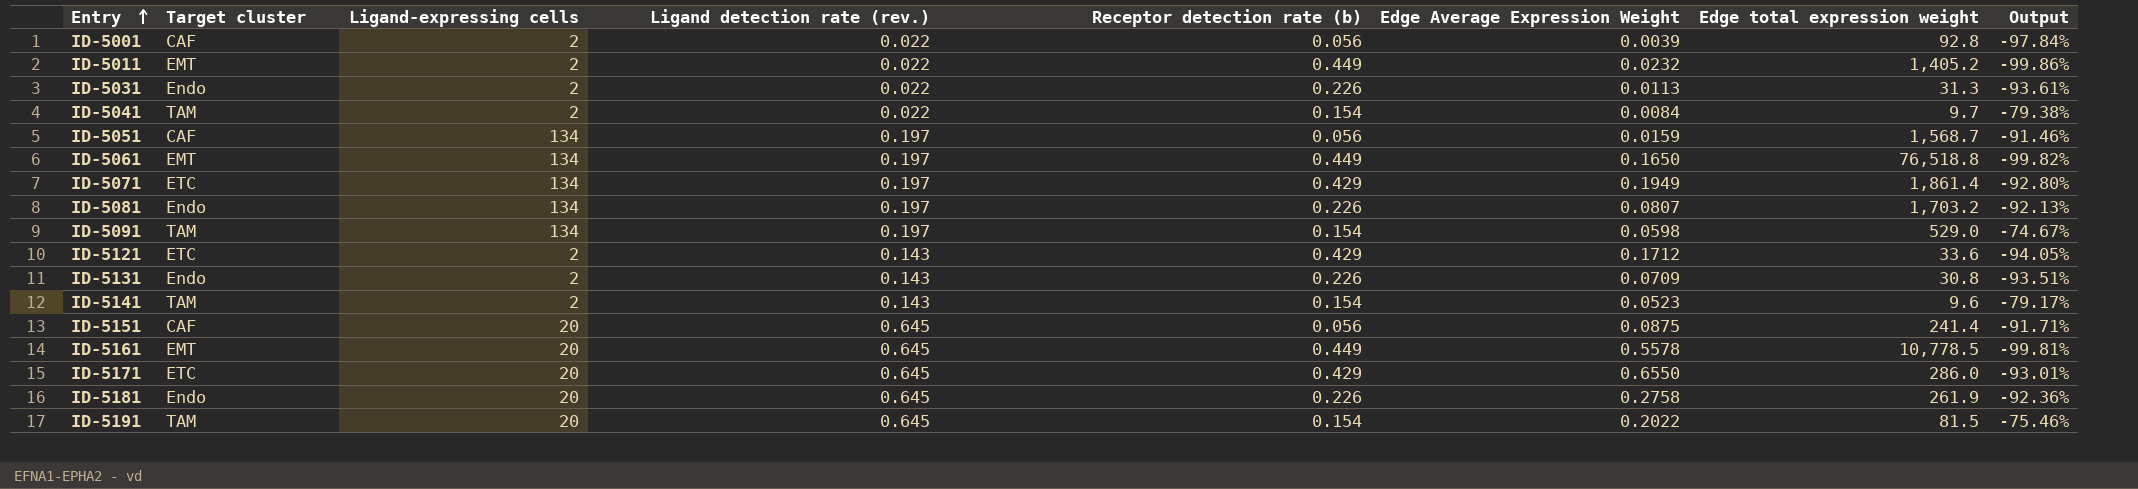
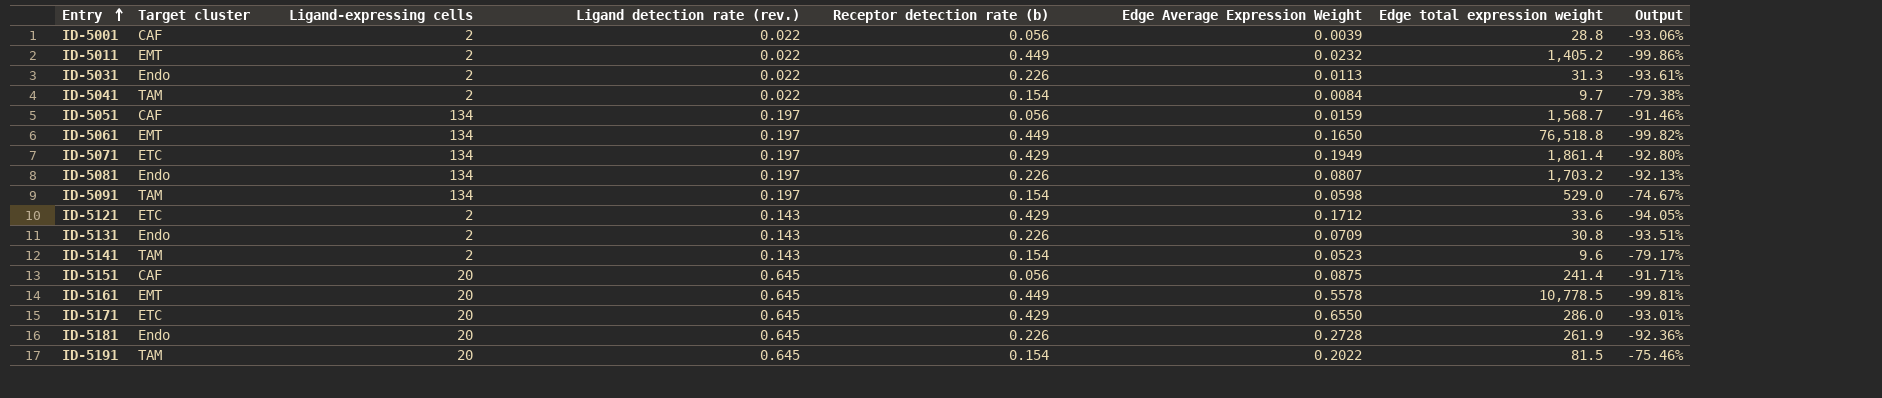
ID-5001 | Edge total expression weight: 92.8 -> 28.8
ID-5001 | Output: -97.84% -> -93.06%
ID-5181 | Edge Average Expression Weight: 0.2758 -> 0.2728

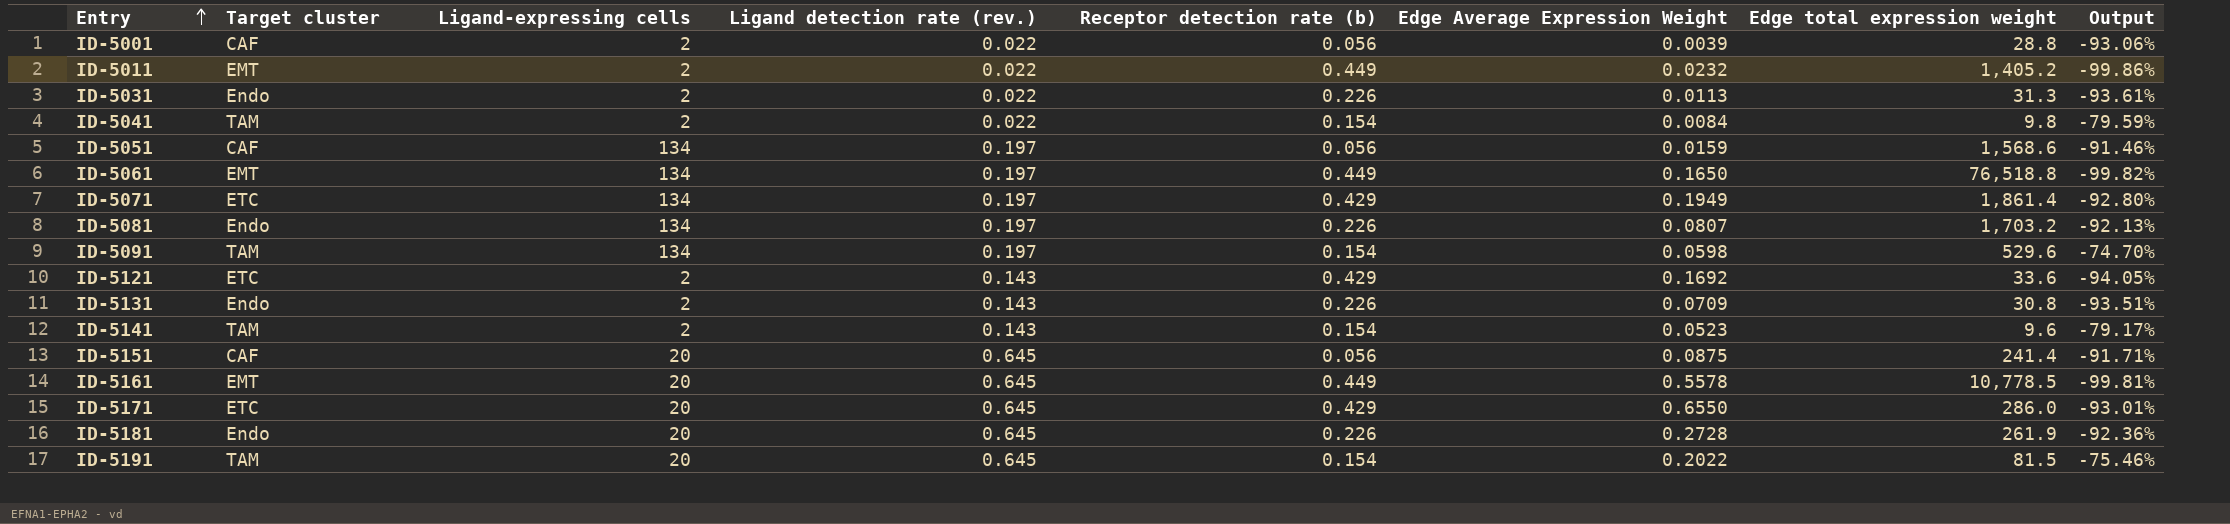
ID-5041 | Edge total expression weight: 9.7 -> 9.8
ID-5041 | Output: -79.38% -> -79.59%
ID-5051 | Edge total expression weight: 1,568.7 -> 1,568.6
ID-5091 | Edge total expression weight: 529.0 -> 529.6
ID-5091 | Output: -74.67% -> -74.70%
ID-5121 | Edge Average Expression Weight: 0.1712 -> 0.1692

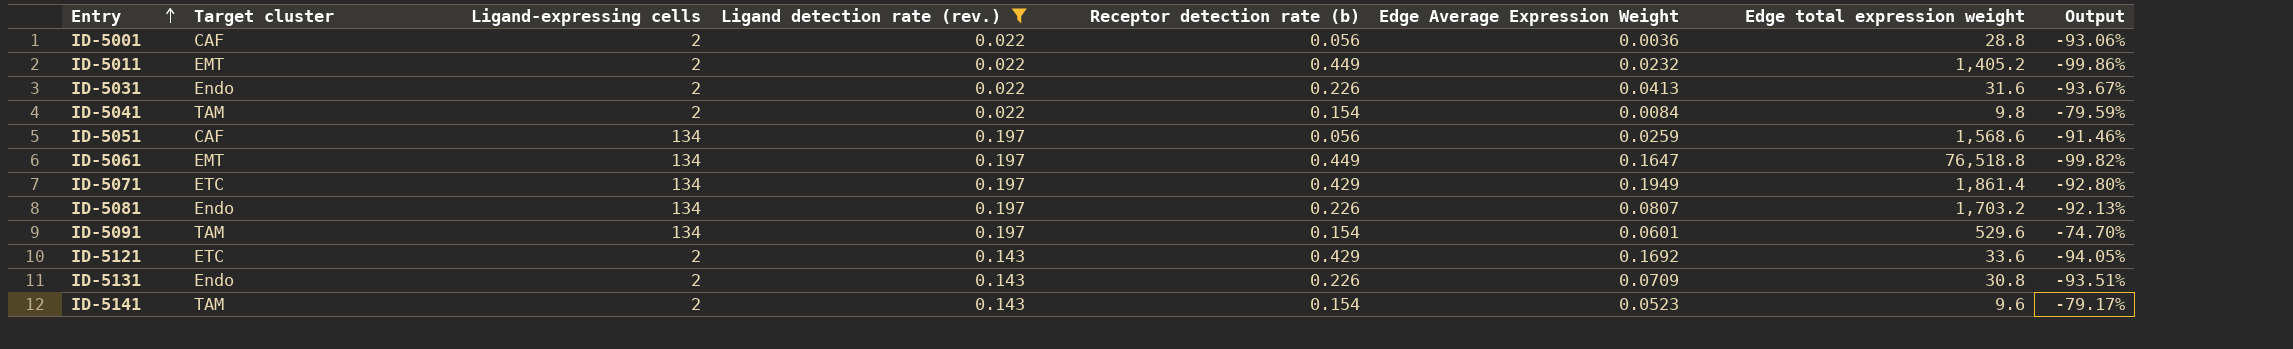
filter: none -> Ligand detection rate (rev.) != 0.645
ID-5001 | Edge Average Expression Weight: 0.0039 -> 0.0036
ID-5031 | Edge Average Expression Weight: 0.0113 -> 0.0413
ID-5031 | Edge total expression weight: 31.3 -> 31.6
ID-5031 | Output: -93.61% -> -93.67%
ID-5051 | Edge Average Expression Weight: 0.0159 -> 0.0259
ID-5061 | Edge Average Expression Weight: 0.1650 -> 0.1647
ID-5091 | Edge Average Expression Weight: 0.0598 -> 0.0601

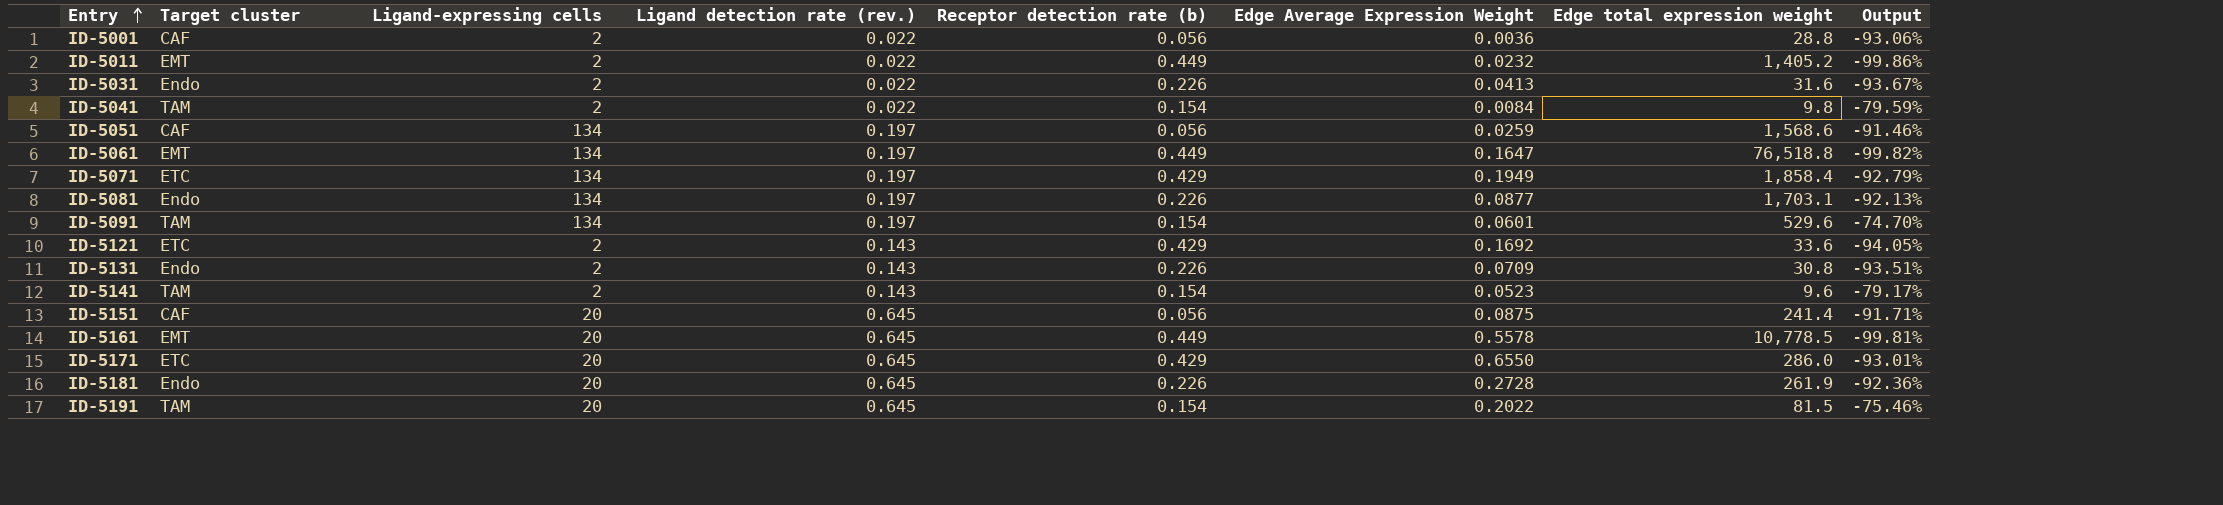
filter: Ligand detection rate (rev.) != 0.645 -> none
ID-5071 | Edge total expression weight: 1,861.4 -> 1,858.4
ID-5071 | Output: -92.80% -> -92.79%
ID-5081 | Edge Average Expression Weight: 0.0807 -> 0.0877
ID-5081 | Edge total expression weight: 1,703.2 -> 1,703.1

